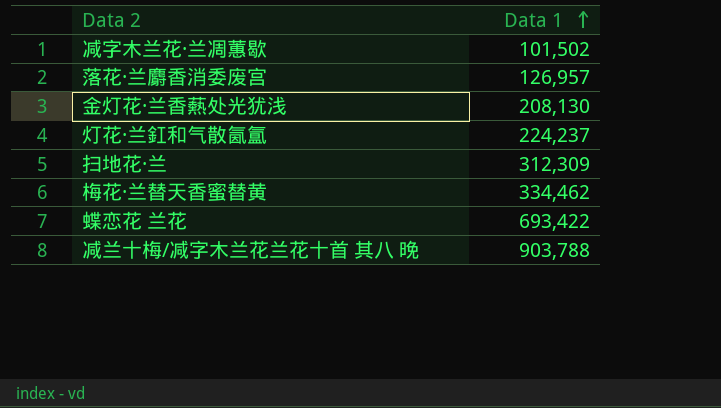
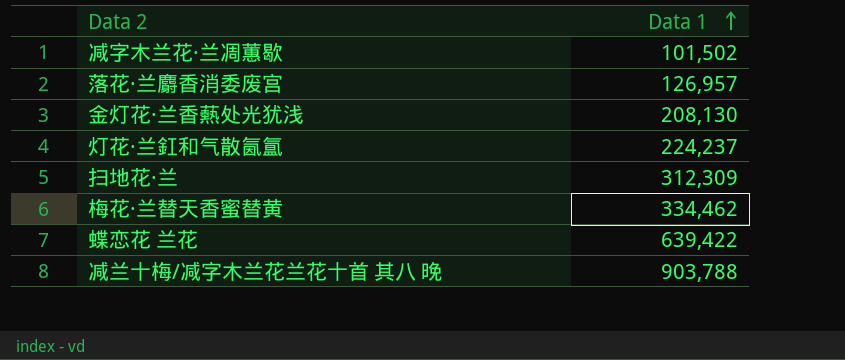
蝶恋花 兰花 | Data 1: 693,422 -> 639,422

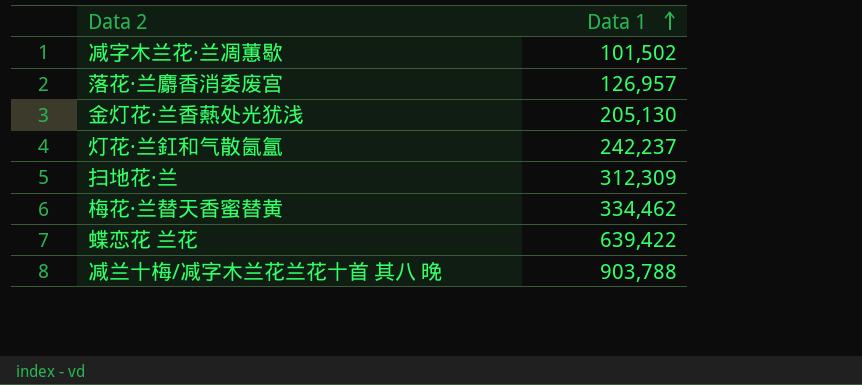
金灯花·兰香爇处光犹浅 | Data 1: 208,130 -> 205,130
灯花·兰釭和气散氤氲 | Data 1: 224,237 -> 242,237

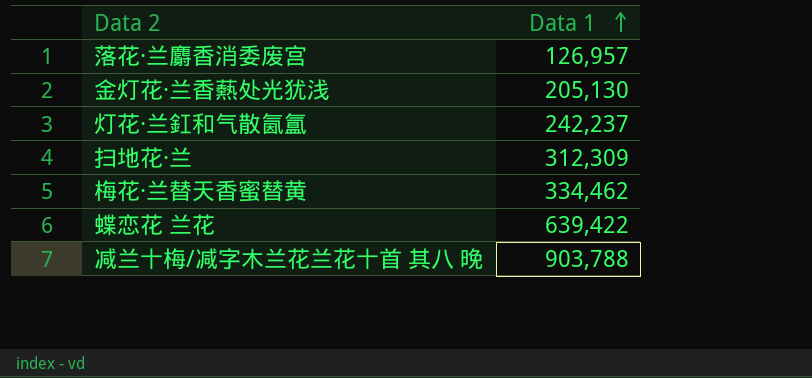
row 减字木兰花·兰凋蕙歇: 101,502 -> none

